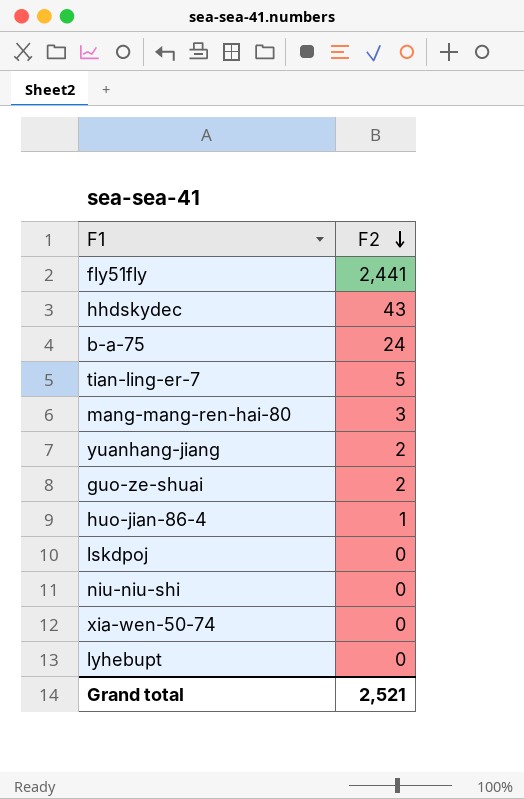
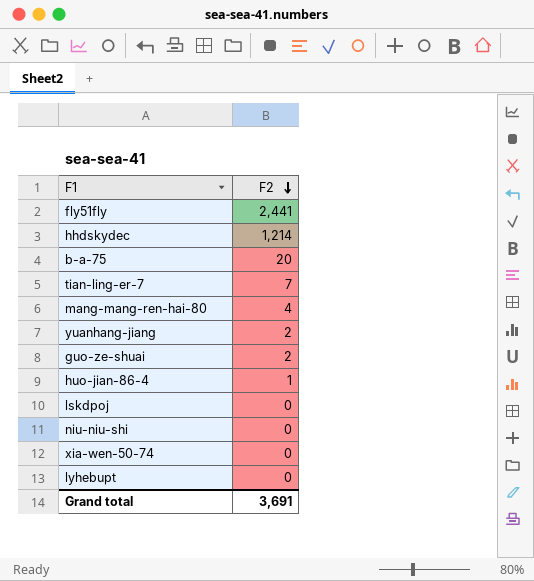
hhdskydec | F2: 43 -> 1,214
b-a-75 | F2: 24 -> 20
tian-ling-er-7 | F2: 5 -> 7
mang-mang-ren-hai-80 | F2: 3 -> 4
Grand total | F2: 2,521 -> 3,691

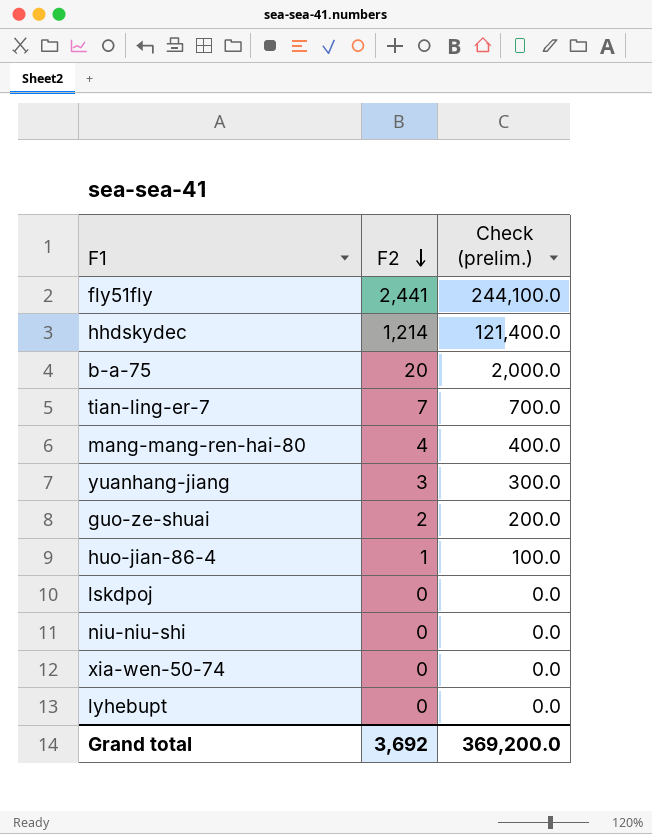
column Check (prelim.) | formula: none -> [F2] * 100
yuanhang-jiang | F2: 2 -> 3
Grand total | F2: 3,691 -> 3,692

